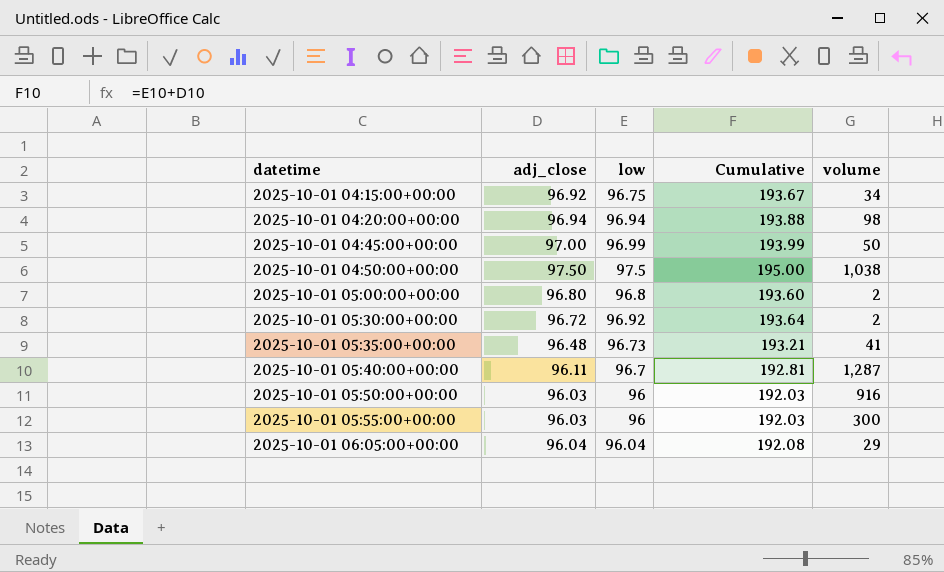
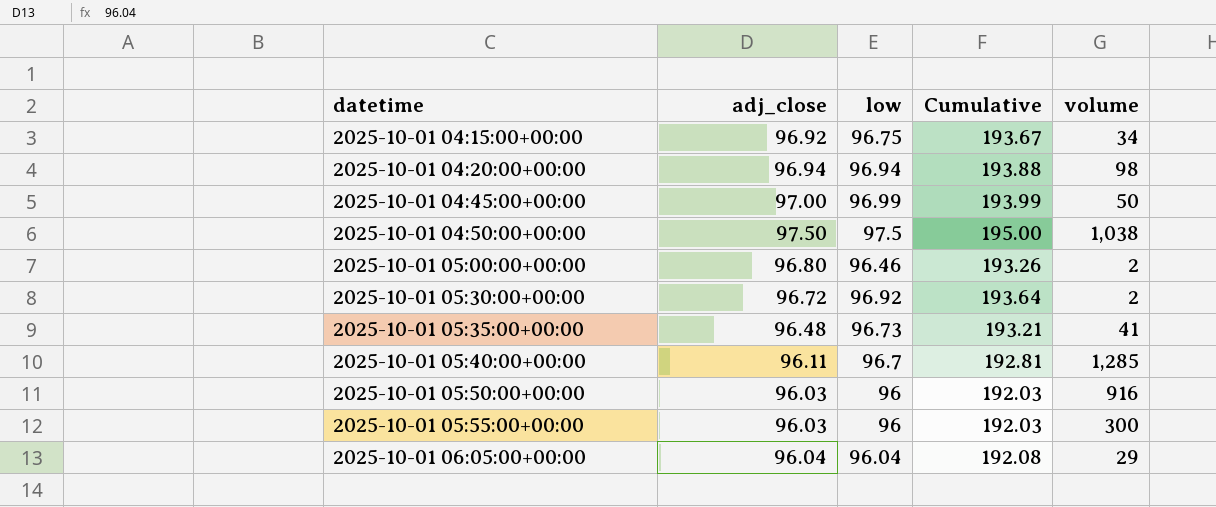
2025-10-01 05:00:00+00:00 | low: 96.8 -> 96.46
2025-10-01 05:00:00+00:00 | Cumulative: 193.60 -> 193.26
2025-10-01 05:40:00+00:00 | volume: 1,287 -> 1,285

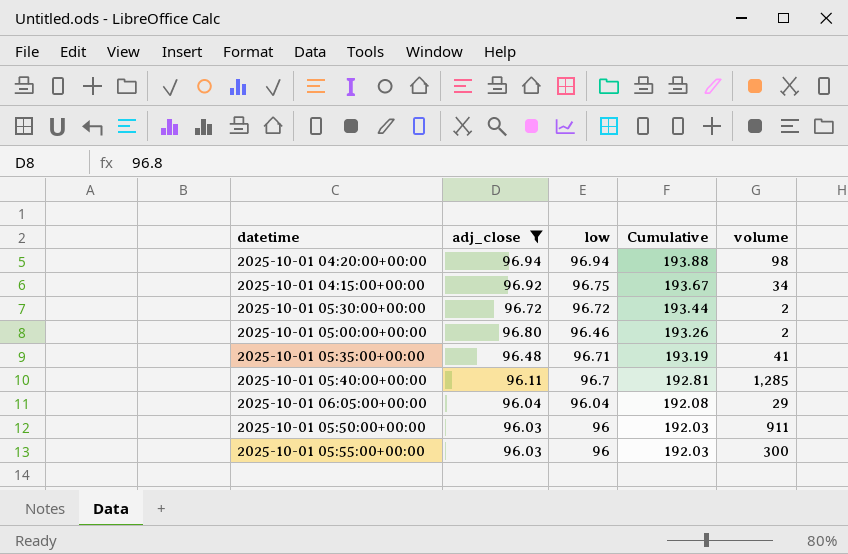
filter: none -> adj_close <= 96.94
row order: datetime ascending -> Cumulative descending
2025-10-01 05:30:00+00:00 | low: 96.92 -> 96.72
2025-10-01 05:30:00+00:00 | Cumulative: 193.64 -> 193.44
2025-10-01 05:35:00+00:00 | low: 96.73 -> 96.71
2025-10-01 05:35:00+00:00 | Cumulative: 193.21 -> 193.19
2025-10-01 05:50:00+00:00 | volume: 916 -> 911

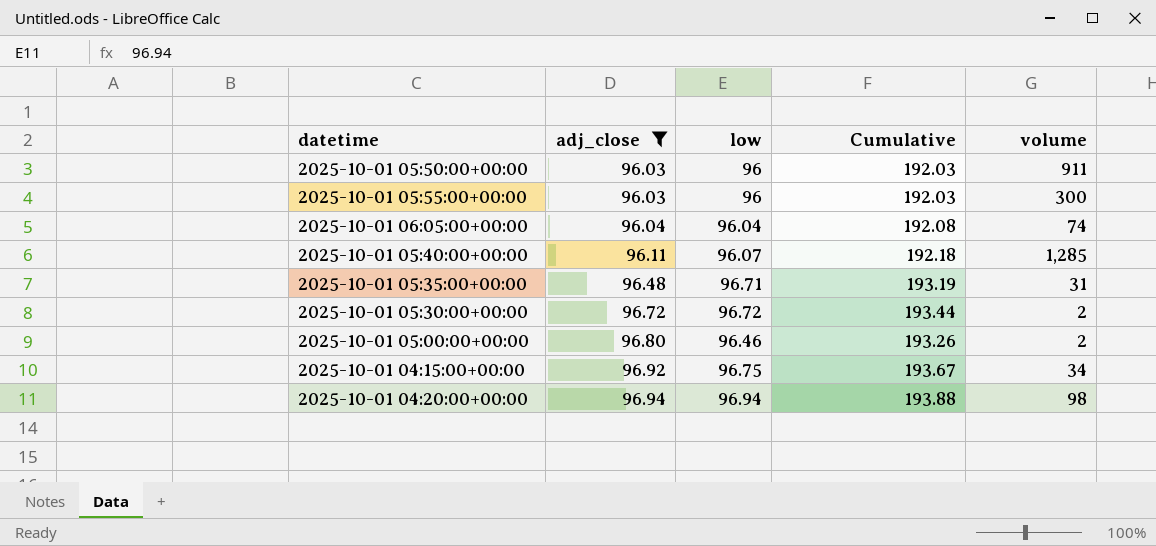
row order: Cumulative descending -> adj_close ascending
2025-10-01 06:05:00+00:00 | volume: 29 -> 74
2025-10-01 05:40:00+00:00 | low: 96.7 -> 96.07
2025-10-01 05:40:00+00:00 | Cumulative: 192.81 -> 192.18
2025-10-01 05:35:00+00:00 | volume: 41 -> 31

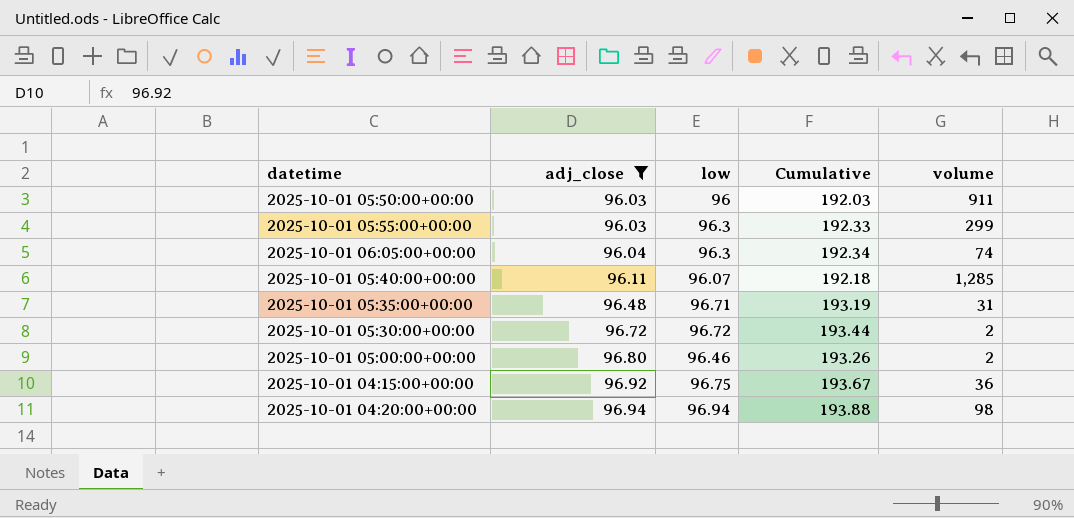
2025-10-01 05:55:00+00:00 | low: 96 -> 96.3
2025-10-01 05:55:00+00:00 | Cumulative: 192.03 -> 192.33
2025-10-01 05:55:00+00:00 | volume: 300 -> 299
2025-10-01 06:05:00+00:00 | low: 96.04 -> 96.3
2025-10-01 06:05:00+00:00 | Cumulative: 192.08 -> 192.34
2025-10-01 04:15:00+00:00 | volume: 34 -> 36

